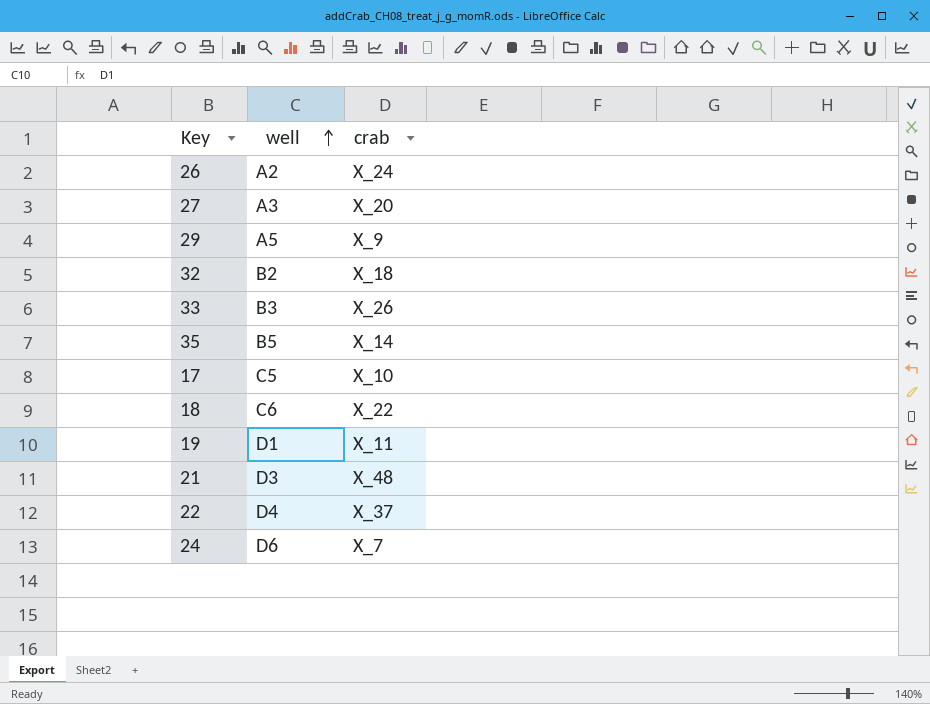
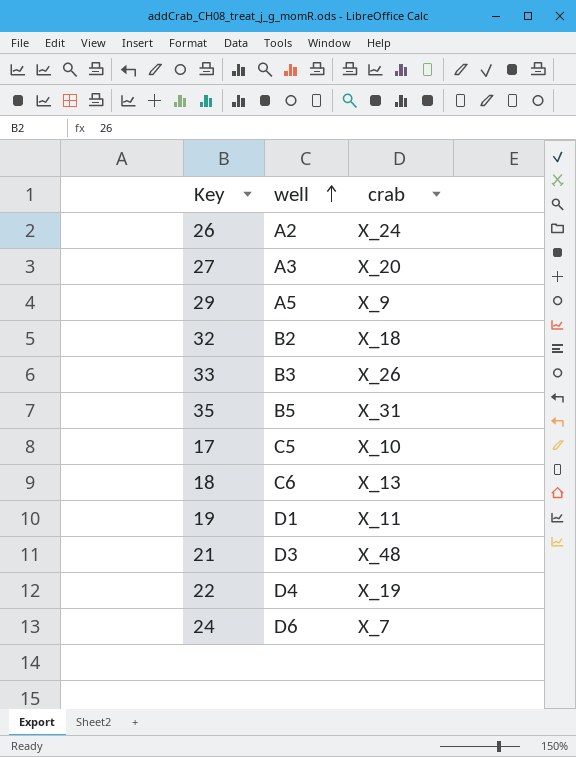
35 | crab: X_14 -> X_31
18 | crab: X_22 -> X_13
22 | crab: X_37 -> X_19

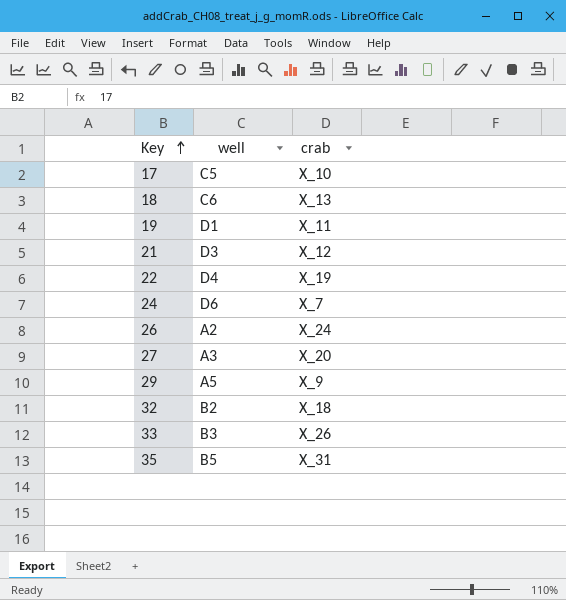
row order: well ascending -> Key ascending
21 | crab: X_48 -> X_12

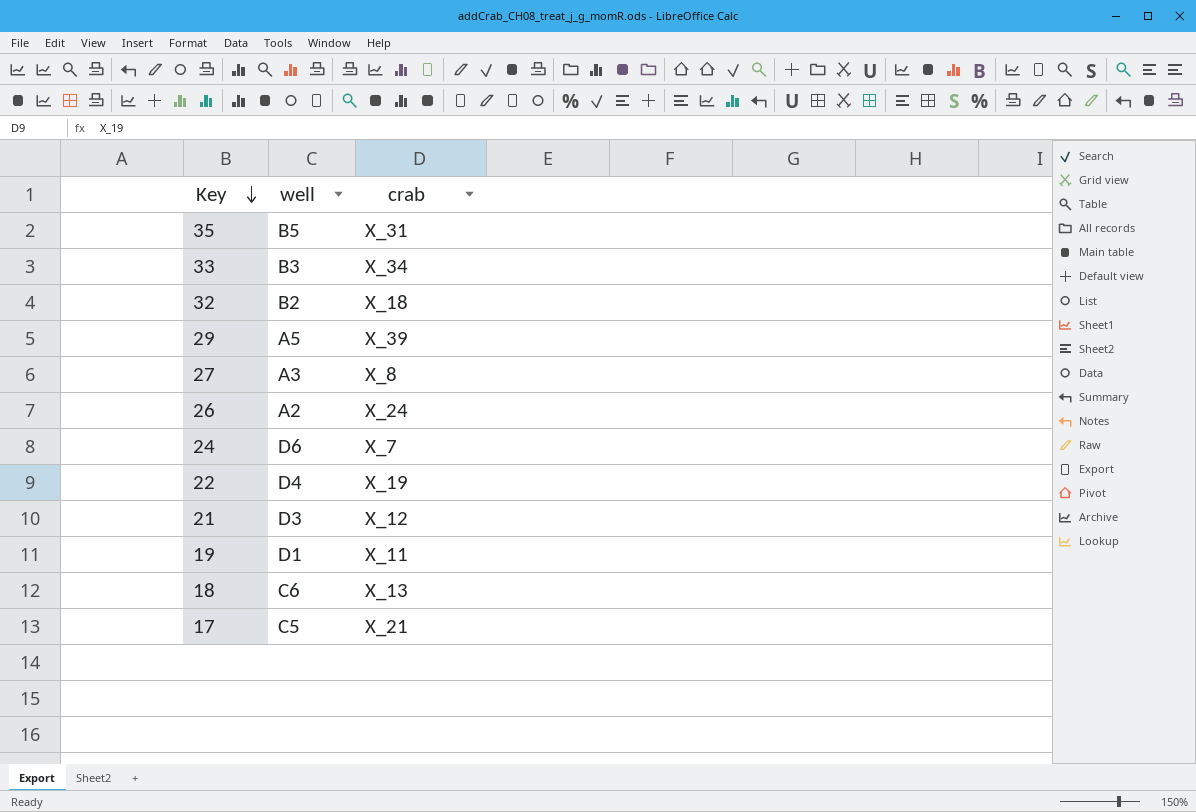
row order: Key ascending -> Key descending
33 | crab: X_26 -> X_34
29 | crab: X_9 -> X_39
27 | crab: X_20 -> X_8
17 | crab: X_10 -> X_21

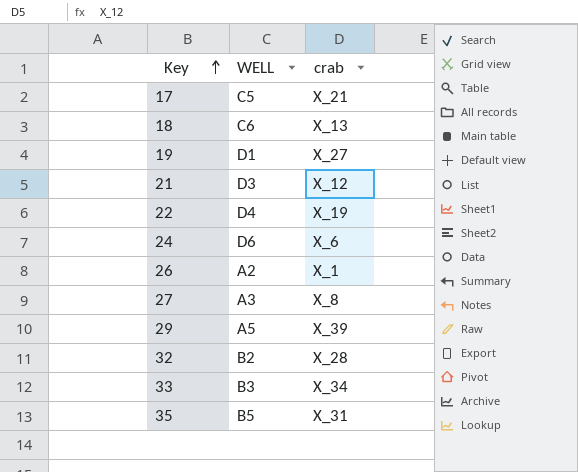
row order: Key descending -> Key ascending
column name: well -> WELL
19 | crab: X_11 -> X_27
24 | crab: X_7 -> X_6
26 | crab: X_24 -> X_1
32 | crab: X_18 -> X_28

